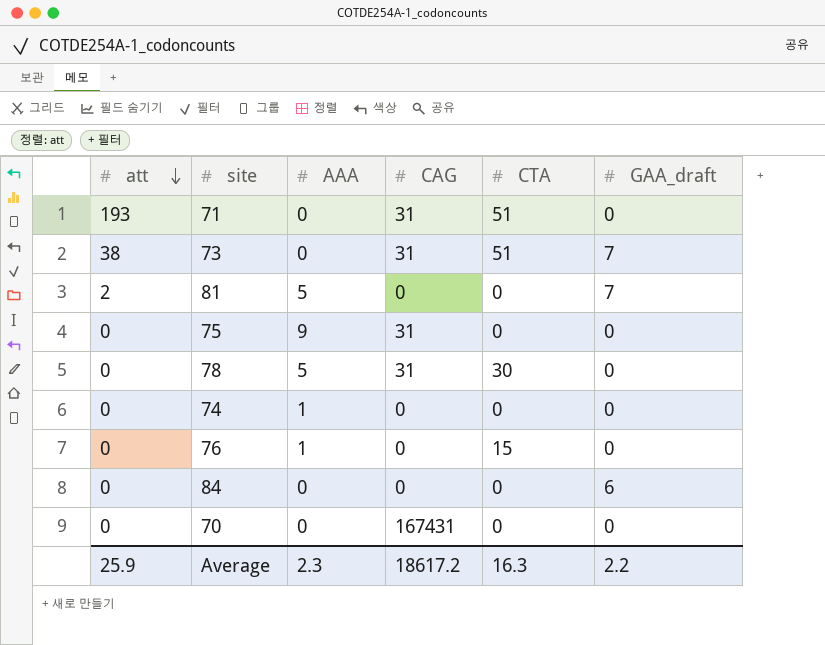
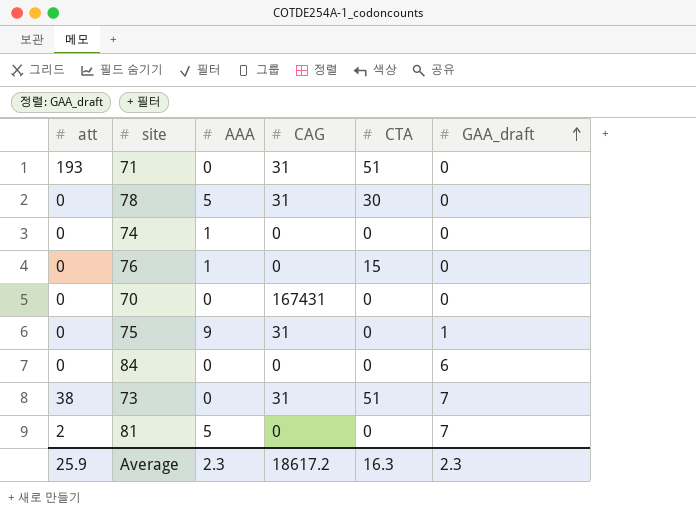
row order: att descending -> GAA_draft ascending
75 | GAA_draft: 0 -> 1
Average | GAA_draft: 2.2 -> 2.3

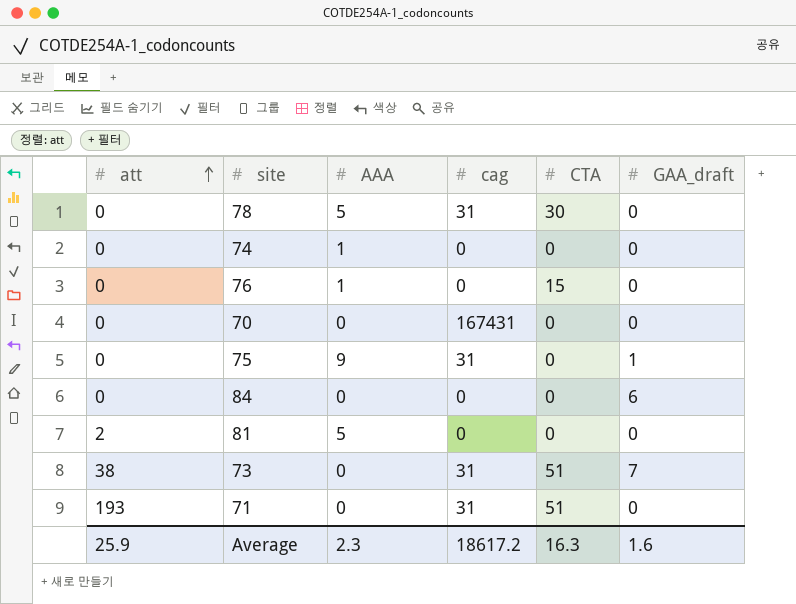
row order: GAA_draft ascending -> att ascending
column name: CAG -> cag
81 | GAA_draft: 7 -> 0
Average | GAA_draft: 2.3 -> 1.6

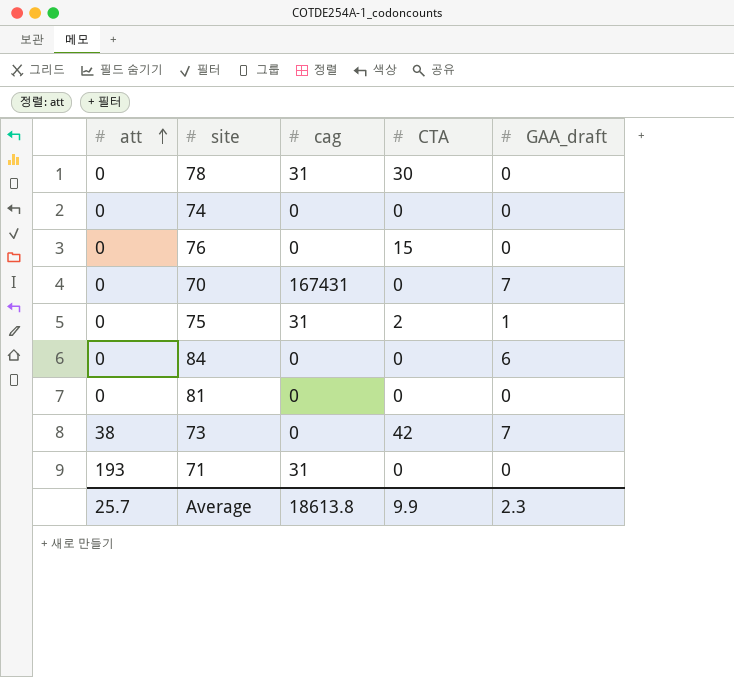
column AAA | position: 3 -> none
70 | GAA_draft: 0 -> 7
75 | CTA: 0 -> 2
81 | att: 2 -> 0
73 | cag: 31 -> 0
73 | CTA: 51 -> 42
71 | CTA: 51 -> 0
Average | att: 25.9 -> 25.7
Average | cag: 18617.2 -> 18613.8
Average | CTA: 16.3 -> 9.9
Average | GAA_draft: 1.6 -> 2.3

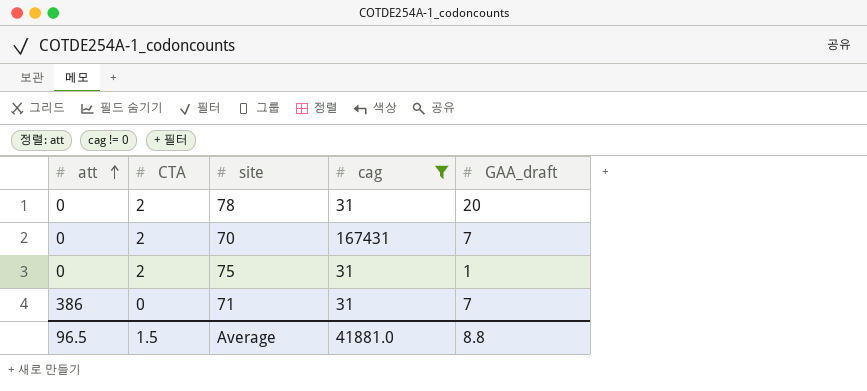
filter: none -> cag != 0
column CTA | position: 4 -> 2
78 | CTA: 30 -> 2
78 | GAA_draft: 0 -> 20
70 | CTA: 0 -> 2
71 | att: 193 -> 386
71 | GAA_draft: 0 -> 7
Average | att: 25.7 -> 96.5
Average | CTA: 9.9 -> 1.5
Average | cag: 18613.8 -> 41881.0
Average | GAA_draft: 2.3 -> 8.8

